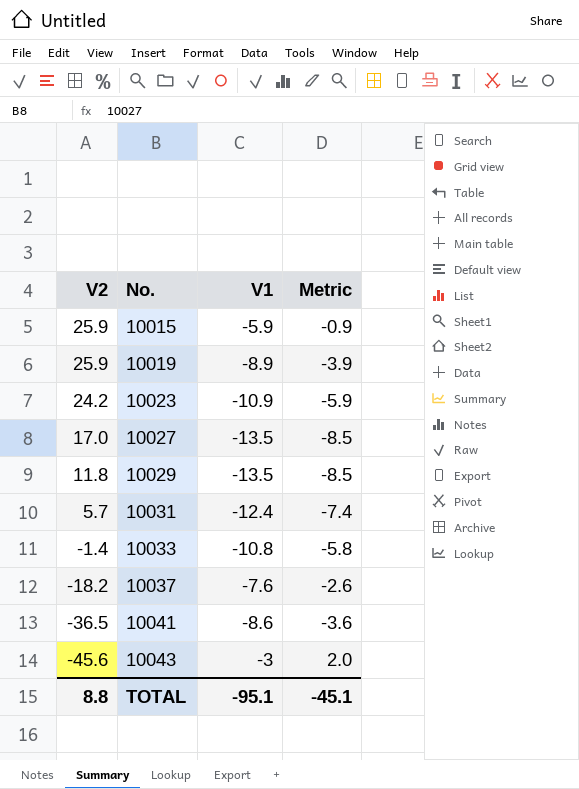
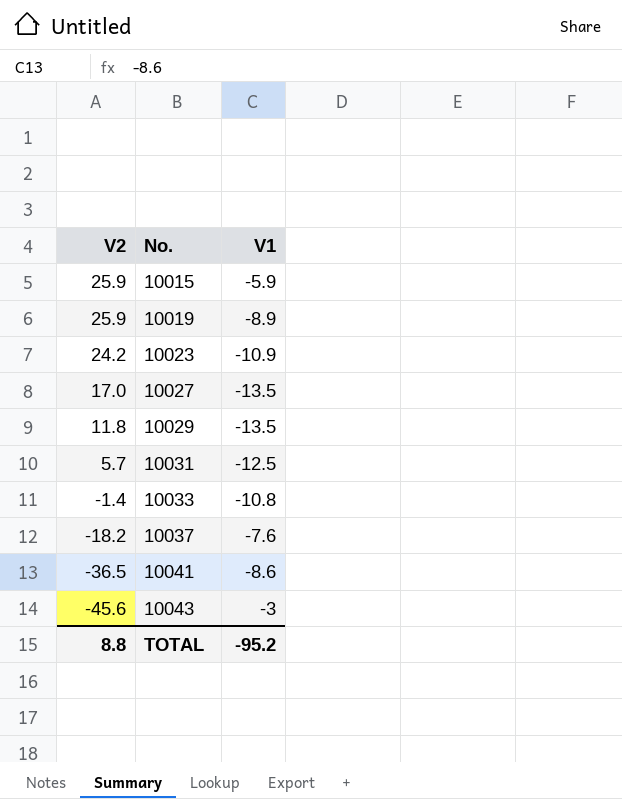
column Metric | formula: [V1] + 5 -> none
10031 | V1: -12.4 -> -12.5
TOTAL | V1: -95.1 -> -95.2

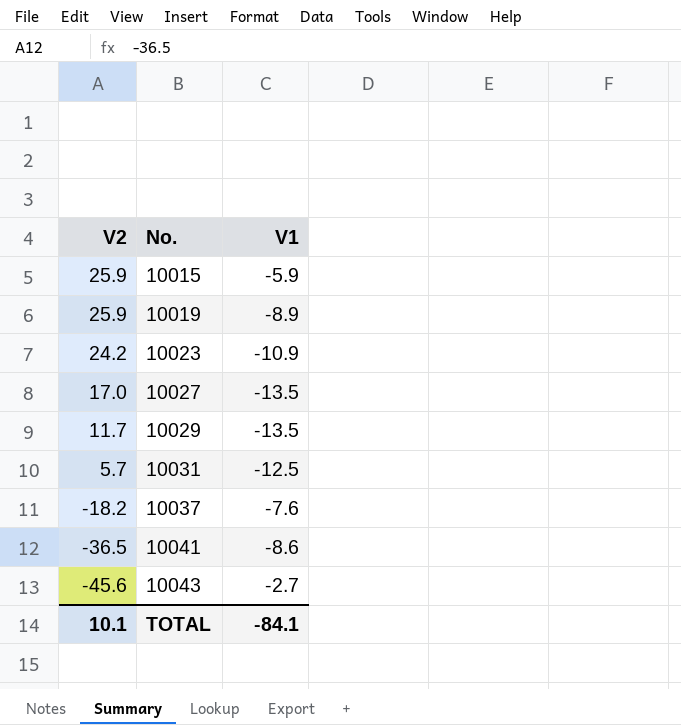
row 10033: -1.4 | -10.8 -> none
10029 | V2: 11.8 -> 11.7
10043 | V1: -3 -> -2.7
TOTAL | V2: 8.8 -> 10.1
TOTAL | V1: -95.2 -> -84.1

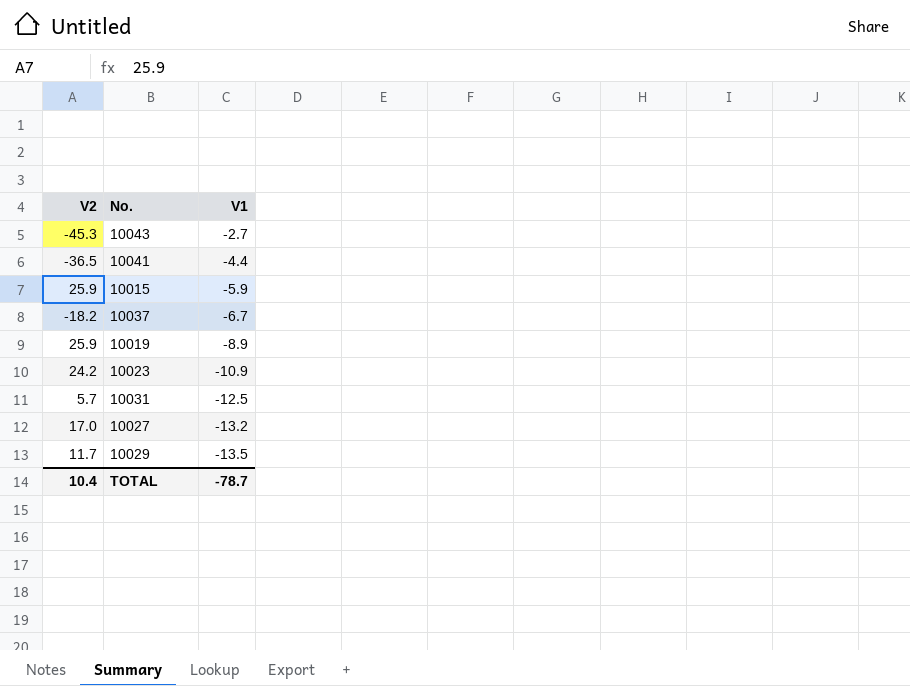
row order: V2 descending -> V1 descending
10043 | V2: -45.6 -> -45.3
10041 | V1: -8.6 -> -4.4
10037 | V1: -7.6 -> -6.7
10027 | V1: -13.5 -> -13.2
TOTAL | V2: 10.1 -> 10.4
TOTAL | V1: -84.1 -> -78.7

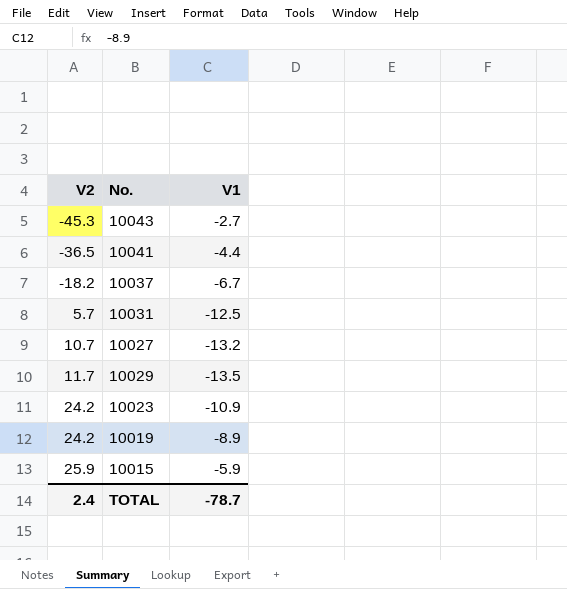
row order: V1 descending -> V2 ascending
10027 | V2: 17.0 -> 10.7
10019 | V2: 25.9 -> 24.2
TOTAL | V2: 10.4 -> 2.4

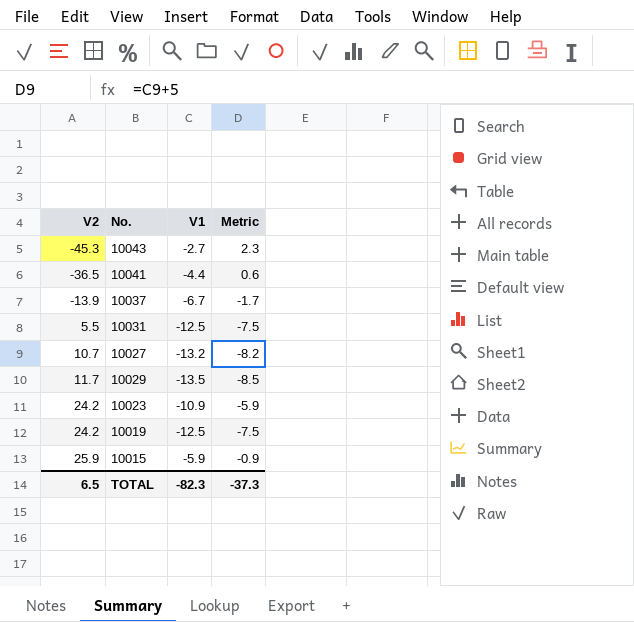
column Metric | formula: none -> [V1] + 5
10037 | V2: -18.2 -> -13.9
10031 | V2: 5.7 -> 5.5
10019 | V1: -8.9 -> -12.5
TOTAL | V2: 2.4 -> 6.5
TOTAL | V1: -78.7 -> -82.3

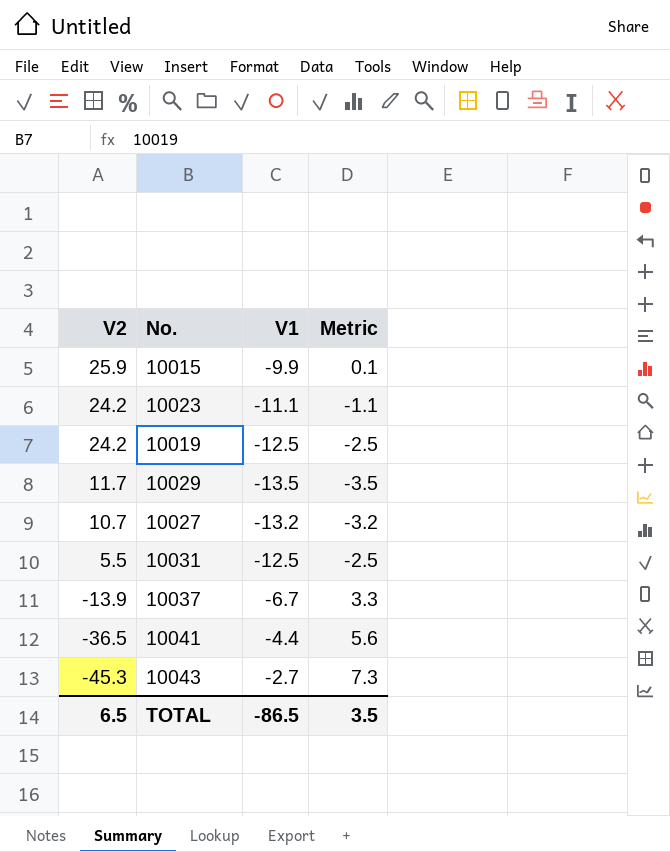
row order: V2 ascending -> V2 descending
column Metric | formula: [V1] + 5 -> [V1] + 10
10015 | V1: -5.9 -> -9.9
10023 | V1: -10.9 -> -11.1
TOTAL | V1: -82.3 -> -86.5
TOTAL | Metric: -37.3 -> 3.5

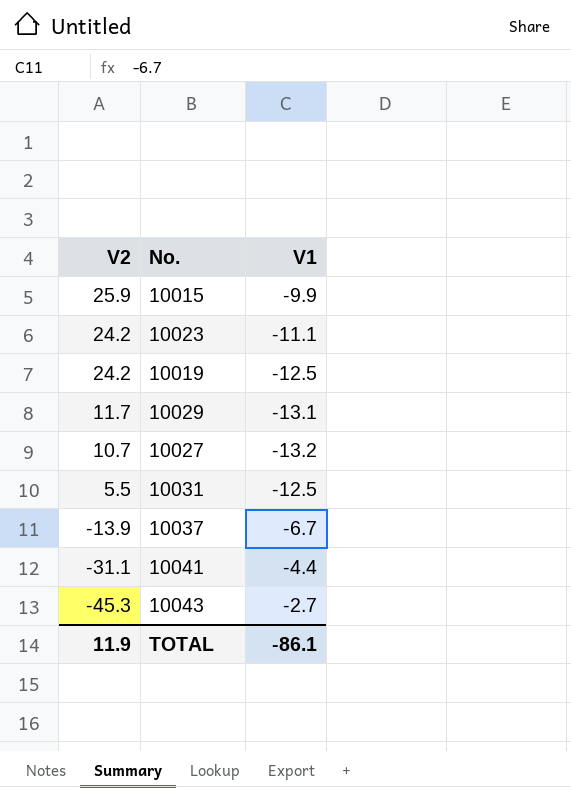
column Metric | formula: [V1] + 10 -> none
10029 | V1: -13.5 -> -13.1
10041 | V2: -36.5 -> -31.1
TOTAL | V2: 6.5 -> 11.9
TOTAL | V1: -86.5 -> -86.1

